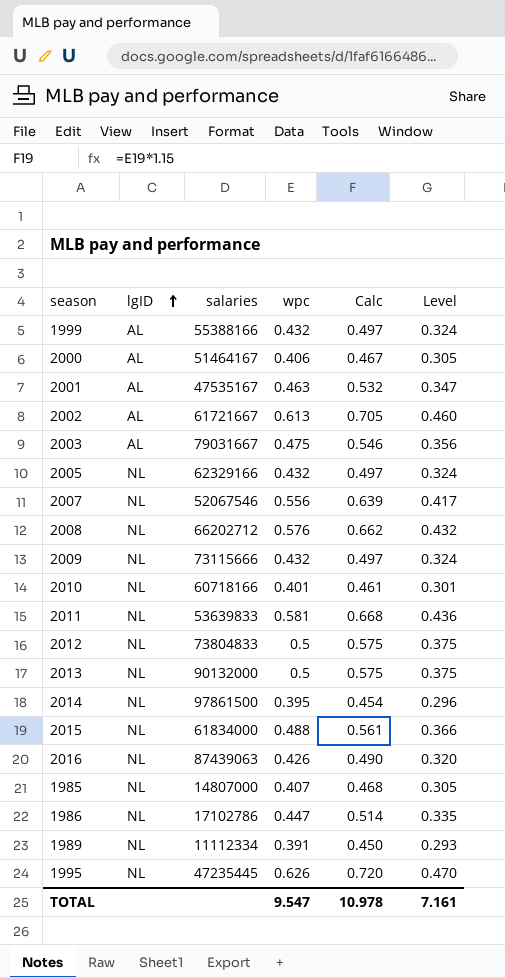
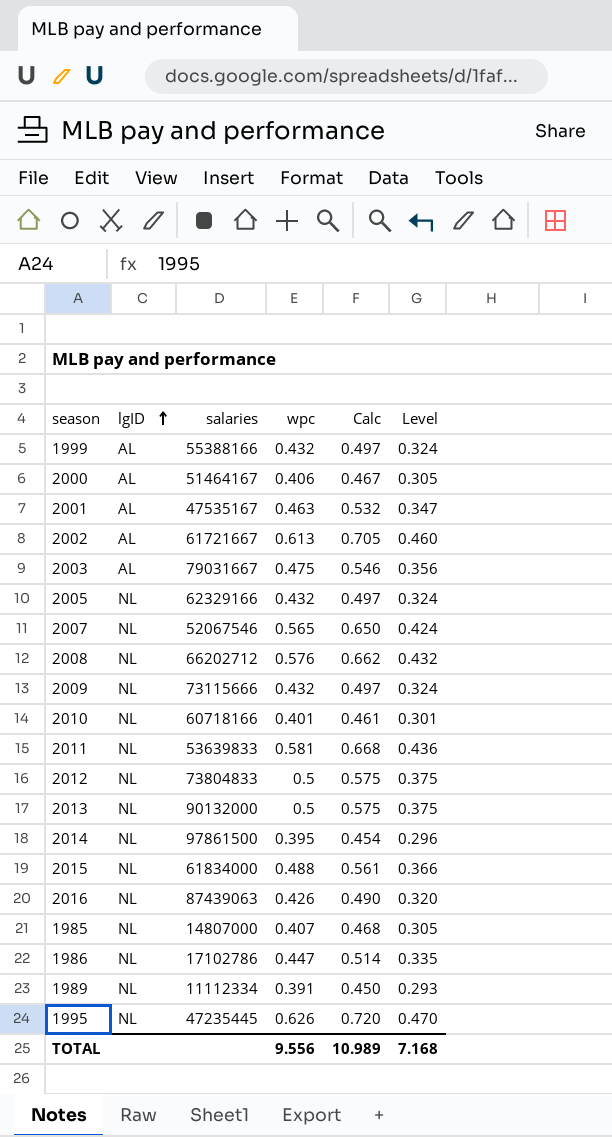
2007 | wpc: 0.556 -> 0.565
2007 | Calc: 0.639 -> 0.650
2007 | Level: 0.417 -> 0.424
TOTAL | wpc: 9.547 -> 9.556
TOTAL | Calc: 10.978 -> 10.989
TOTAL | Level: 7.161 -> 7.168

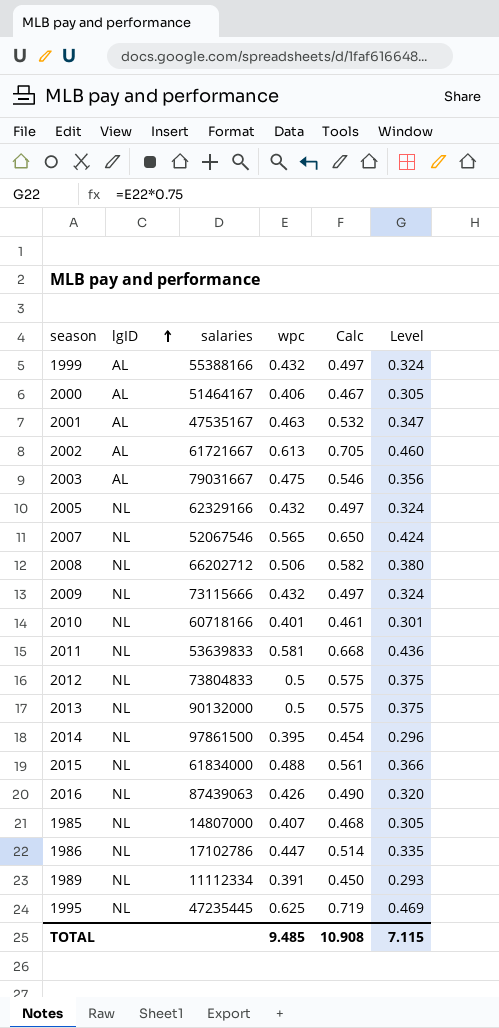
2008 | wpc: 0.576 -> 0.506
2008 | Calc: 0.662 -> 0.582
2008 | Level: 0.432 -> 0.380
1995 | wpc: 0.626 -> 0.625
1995 | Calc: 0.720 -> 0.719
1995 | Level: 0.470 -> 0.469
TOTAL | wpc: 9.556 -> 9.485
TOTAL | Calc: 10.989 -> 10.908
TOTAL | Level: 7.168 -> 7.115

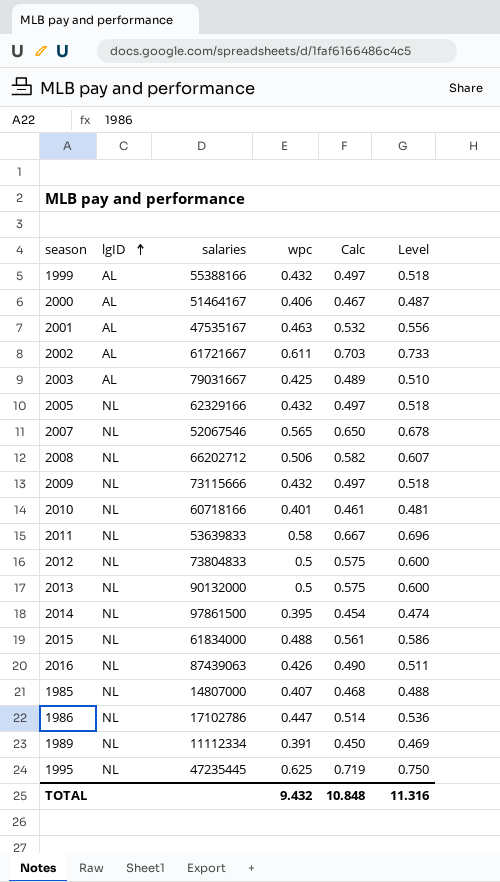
column Level | formula: [wpc] * 0.75 -> [wpc] * 1.2
2002 | wpc: 0.613 -> 0.611
2002 | Calc: 0.705 -> 0.703
2003 | wpc: 0.475 -> 0.425
2003 | Calc: 0.546 -> 0.489
2011 | wpc: 0.581 -> 0.58
2011 | Calc: 0.668 -> 0.667
TOTAL | wpc: 9.485 -> 9.432
TOTAL | Calc: 10.908 -> 10.848
TOTAL | Level: 7.115 -> 11.316

